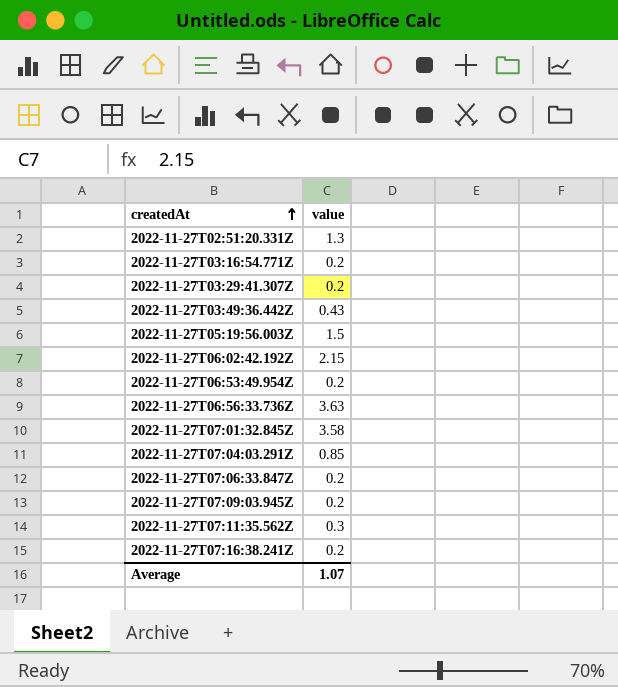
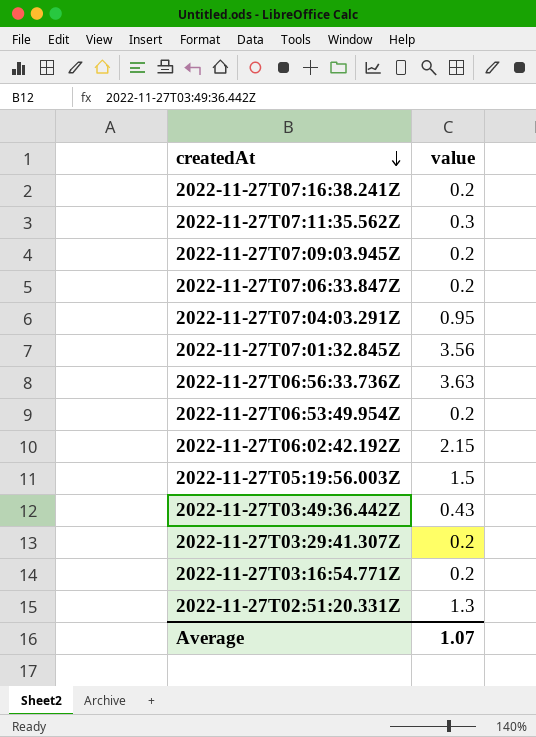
row order: createdAt ascending -> createdAt descending
2022-11-27T07:04:03.291Z | value: 0.85 -> 0.95
2022-11-27T07:01:32.845Z | value: 3.58 -> 3.56

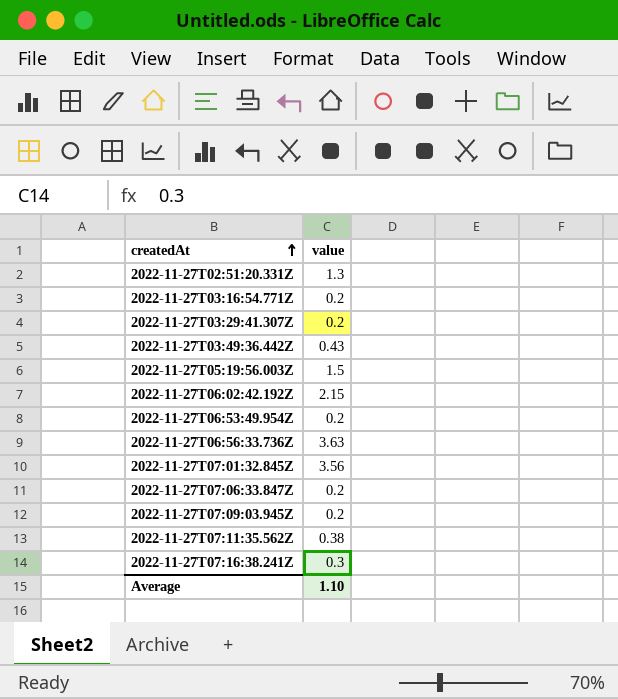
row order: createdAt descending -> createdAt ascending
row 2022-11-27T07:04:03.291Z: 0.95 -> none
2022-11-27T07:11:35.562Z | value: 0.3 -> 0.38
2022-11-27T07:16:38.241Z | value: 0.2 -> 0.3
Average | value: 1.07 -> 1.10

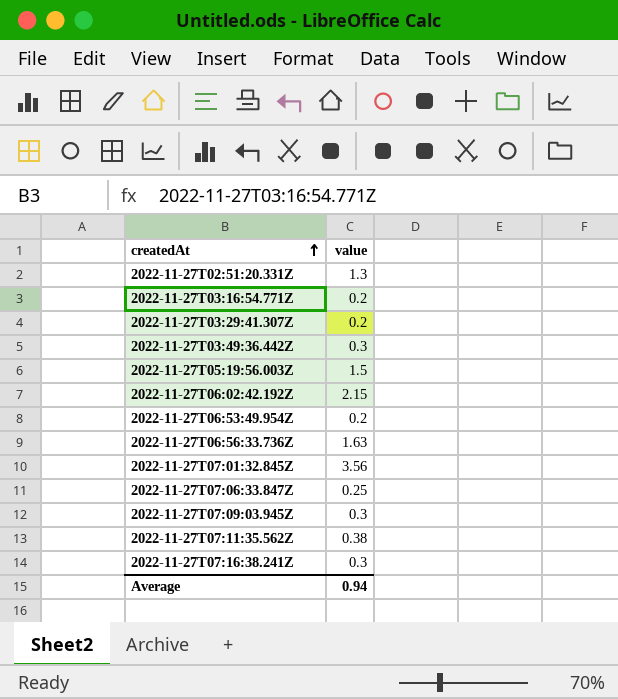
2022-11-27T03:49:36.442Z | value: 0.43 -> 0.3
2022-11-27T06:56:33.736Z | value: 3.63 -> 1.63
2022-11-27T07:06:33.847Z | value: 0.2 -> 0.25
2022-11-27T07:09:03.945Z | value: 0.2 -> 0.3
Average | value: 1.10 -> 0.94

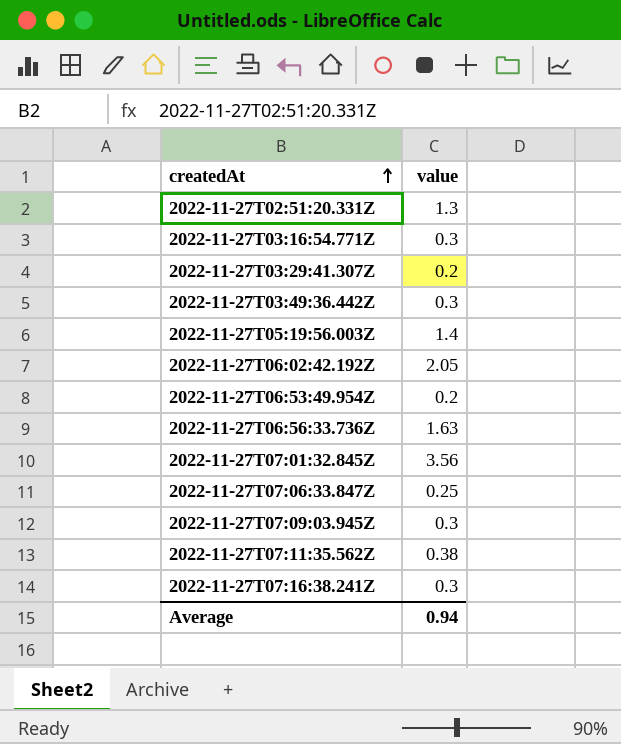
2022-11-27T03:16:54.771Z | value: 0.2 -> 0.3
2022-11-27T05:19:56.003Z | value: 1.5 -> 1.4
2022-11-27T06:02:42.192Z | value: 2.15 -> 2.05

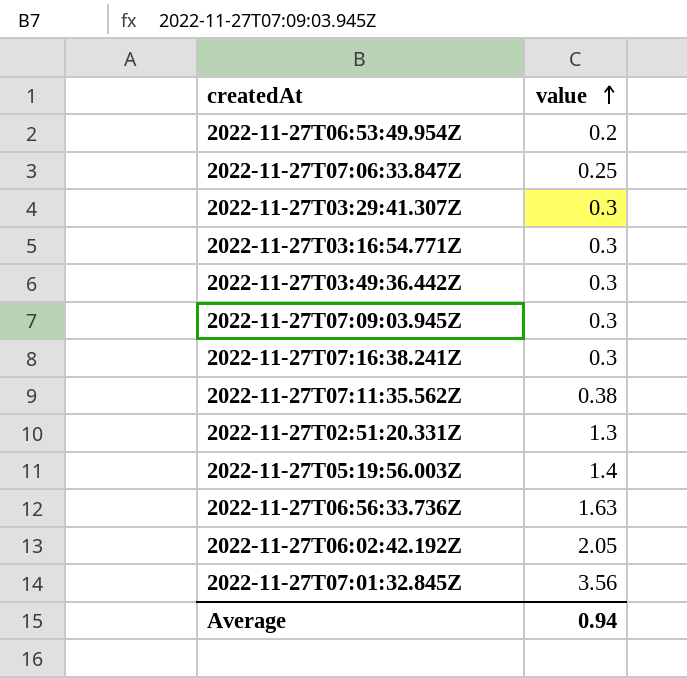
row order: createdAt ascending -> value ascending
2022-11-27T03:29:41.307Z | value: 0.2 -> 0.3

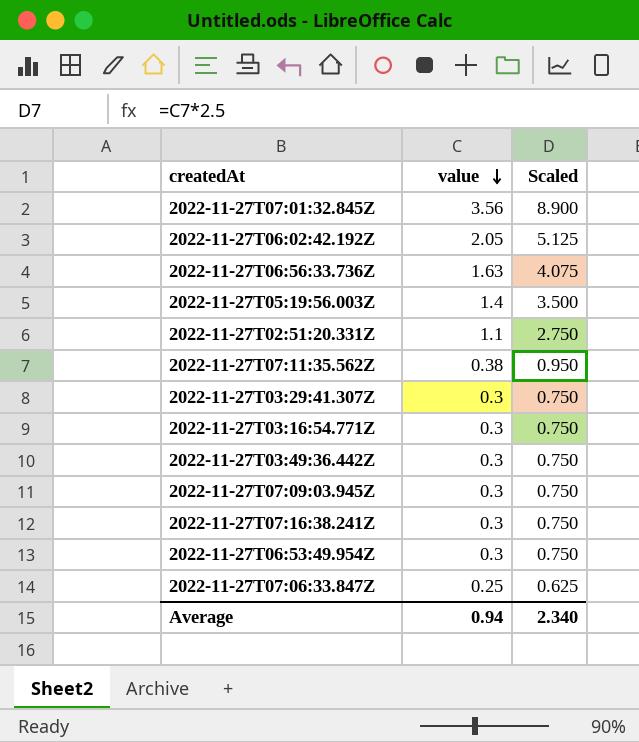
row order: value ascending -> value descending
column Scaled | formula: none -> [value] * 2.5
2022-11-27T02:51:20.331Z | value: 1.3 -> 1.1
2022-11-27T06:53:49.954Z | value: 0.2 -> 0.3

